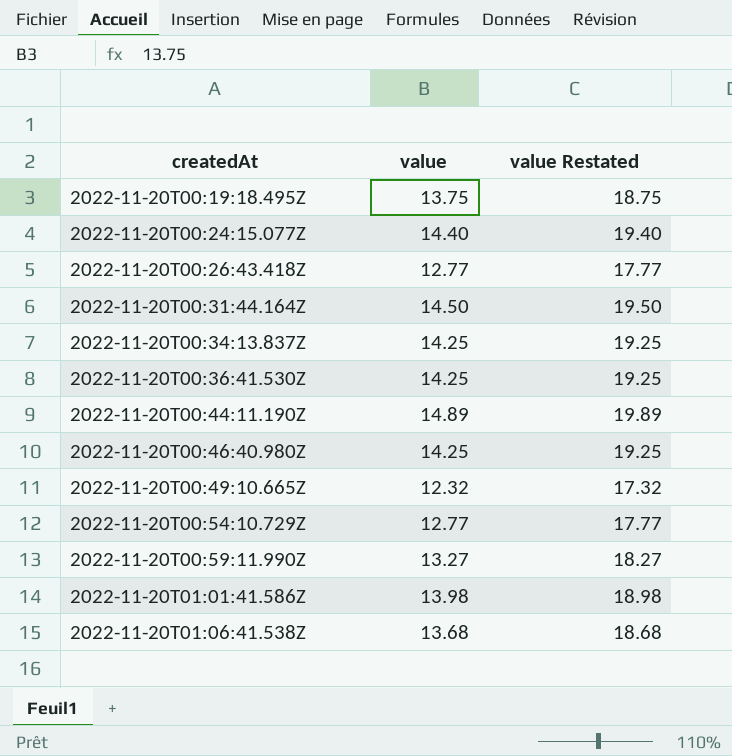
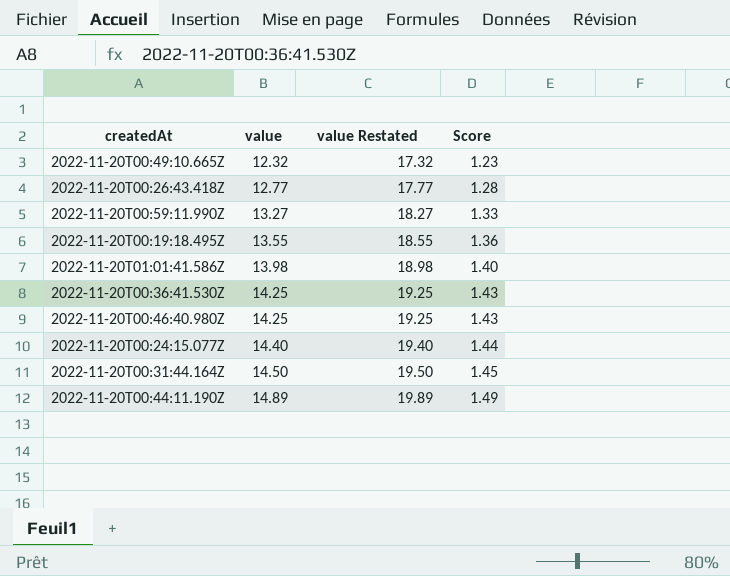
row order: createdAt ascending -> value ascending
column Score | formula: none -> [value] * 0.1
row 2022-11-20T00:34:13.837Z: 14.25 | 19.25 -> none
row 2022-11-20T00:54:10.729Z: 12.77 | 17.77 -> none
row 2022-11-20T01:06:41.538Z: 13.68 | 18.68 -> none
2022-11-20T00:19:18.495Z | value: 13.75 -> 13.55
2022-11-20T00:19:18.495Z | value Restated: 18.75 -> 18.55

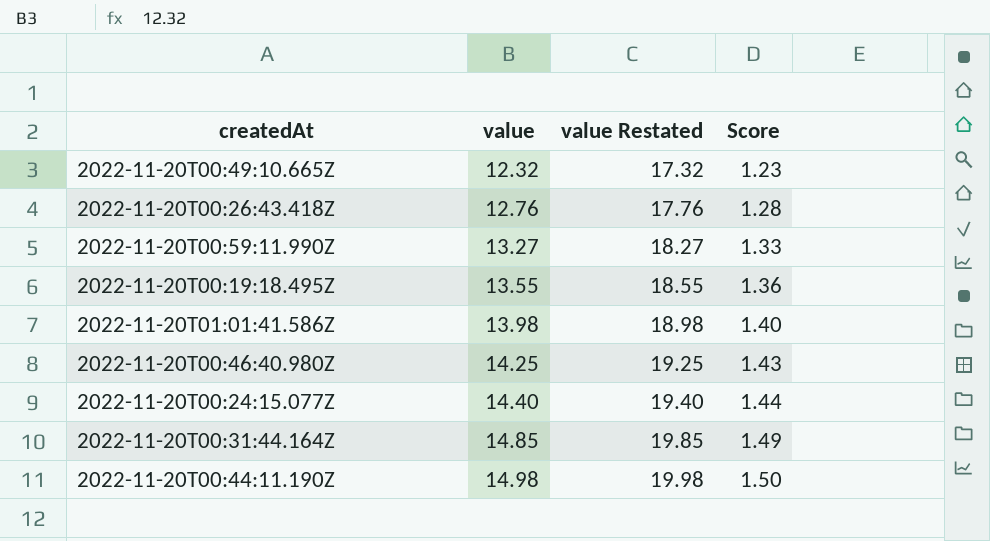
row 2022-11-20T00:36:41.530Z: 14.25 | 19.25 | 1.43 -> none
2022-11-20T00:26:43.418Z | value: 12.77 -> 12.76
2022-11-20T00:26:43.418Z | value Restated: 17.77 -> 17.76
2022-11-20T00:31:44.164Z | value: 14.50 -> 14.85
2022-11-20T00:31:44.164Z | value Restated: 19.50 -> 19.85
2022-11-20T00:31:44.164Z | Score: 1.45 -> 1.49
2022-11-20T00:44:11.190Z | value: 14.89 -> 14.98
2022-11-20T00:44:11.190Z | value Restated: 19.89 -> 19.98
2022-11-20T00:44:11.190Z | Score: 1.49 -> 1.50

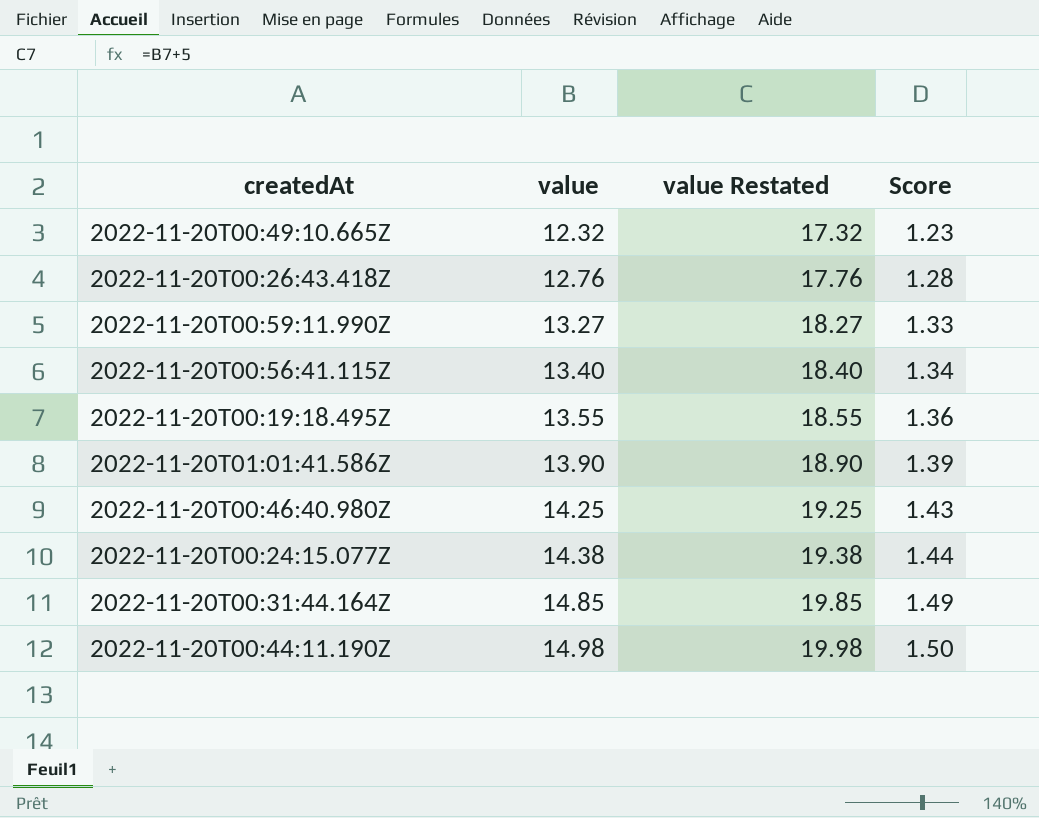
row 2022-11-20T00:56:41.115Z: none -> 13.40 | 18.40 | 1.34
2022-11-20T01:01:41.586Z | value: 13.98 -> 13.90
2022-11-20T01:01:41.586Z | value Restated: 18.98 -> 18.90
2022-11-20T01:01:41.586Z | Score: 1.40 -> 1.39
2022-11-20T00:24:15.077Z | value: 14.40 -> 14.38
2022-11-20T00:24:15.077Z | value Restated: 19.40 -> 19.38

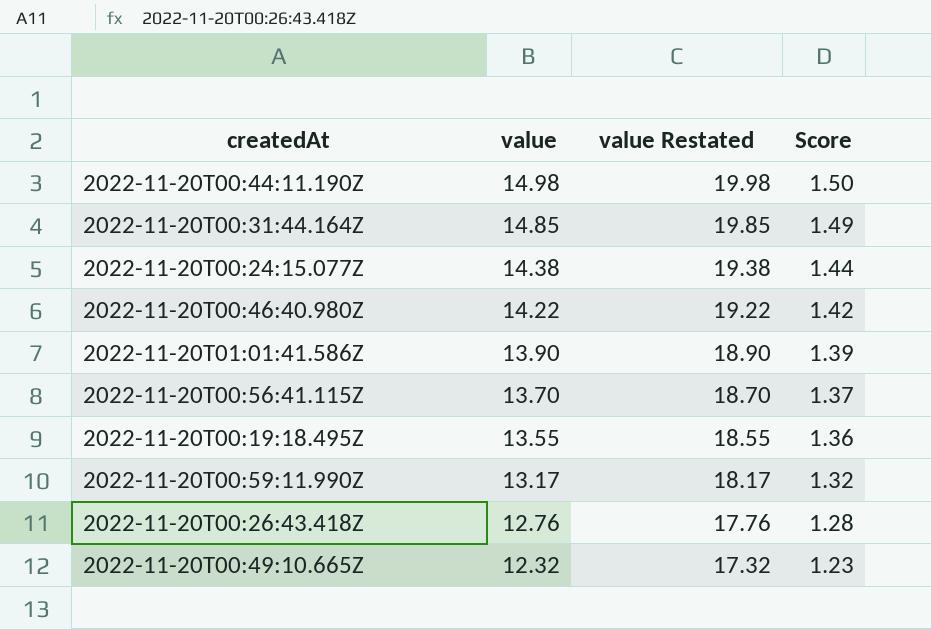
row order: value ascending -> value descending
2022-11-20T00:46:40.980Z | value: 14.25 -> 14.22
2022-11-20T00:46:40.980Z | value Restated: 19.25 -> 19.22
2022-11-20T00:46:40.980Z | Score: 1.43 -> 1.42
2022-11-20T00:56:41.115Z | value: 13.40 -> 13.70
2022-11-20T00:56:41.115Z | value Restated: 18.40 -> 18.70
2022-11-20T00:56:41.115Z | Score: 1.34 -> 1.37
2022-11-20T00:59:11.990Z | value: 13.27 -> 13.17
2022-11-20T00:59:11.990Z | value Restated: 18.27 -> 18.17
2022-11-20T00:59:11.990Z | Score: 1.33 -> 1.32

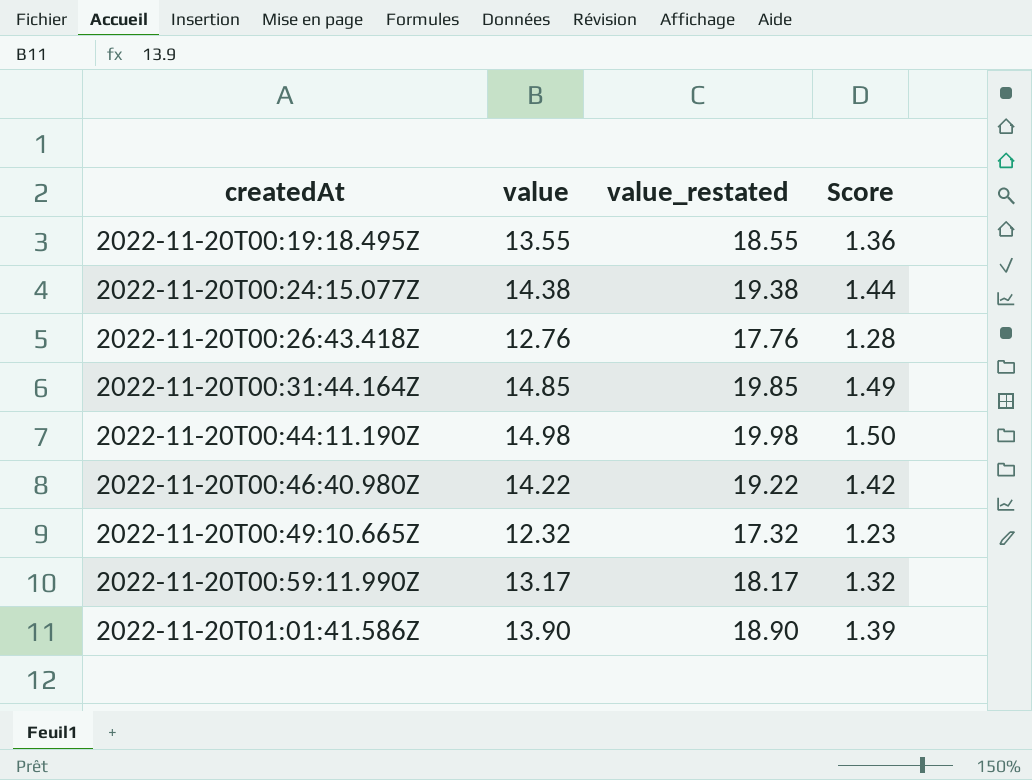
row order: value descending -> createdAt ascending
column name: value Restated -> value_restated
row 2022-11-20T00:56:41.115Z: 13.70 | 18.70 | 1.37 -> none

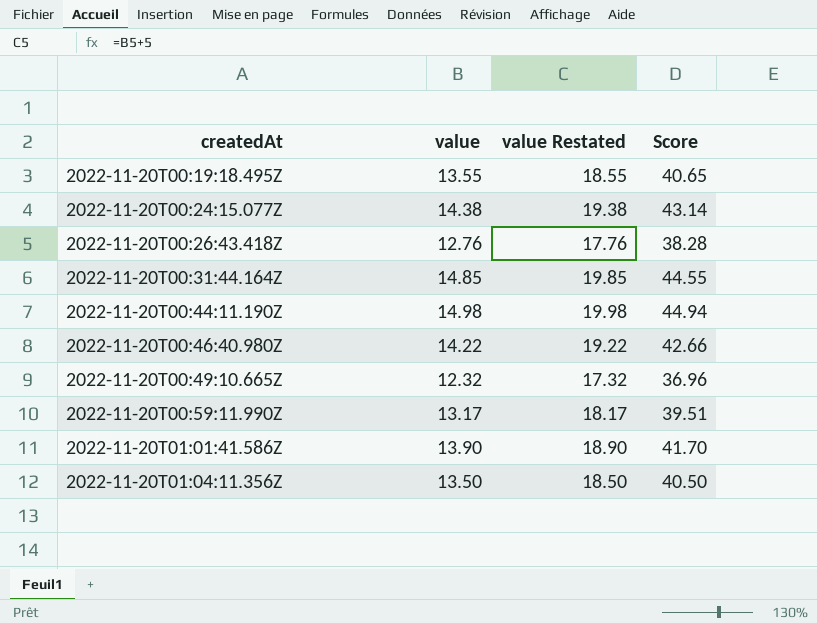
column name: value_restated -> value Restated
column Score | formula: [value] * 0.1 -> [value] * 3
row 2022-11-20T01:04:11.356Z: none -> 13.50 | 18.50 | 40.50

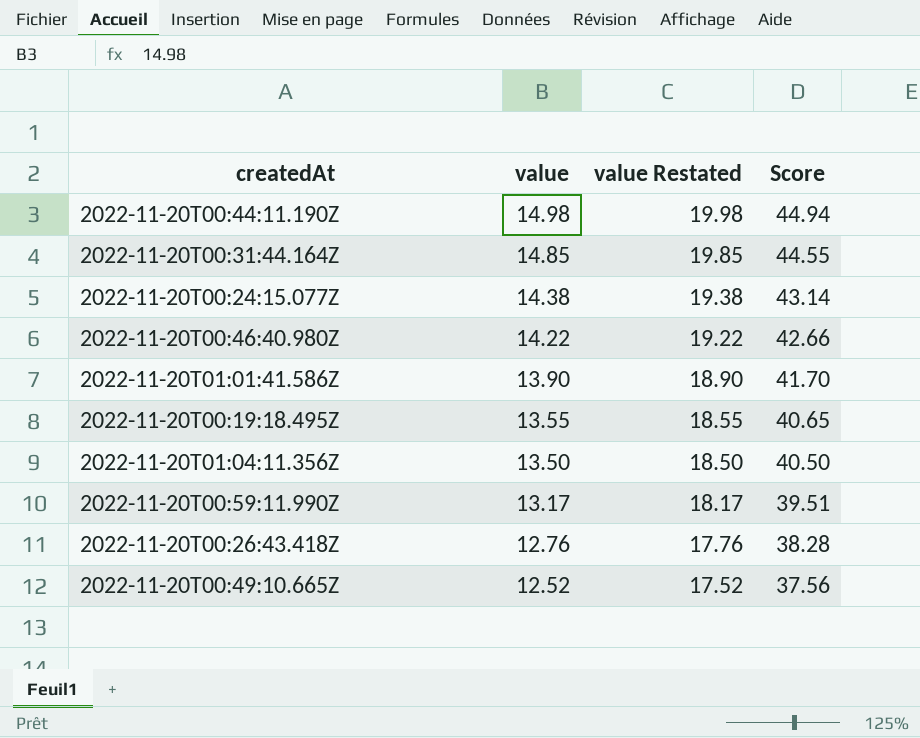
row order: createdAt ascending -> value descending
2022-11-20T00:49:10.665Z | value: 12.32 -> 12.52
2022-11-20T00:49:10.665Z | value Restated: 17.32 -> 17.52
2022-11-20T00:49:10.665Z | Score: 36.96 -> 37.56

